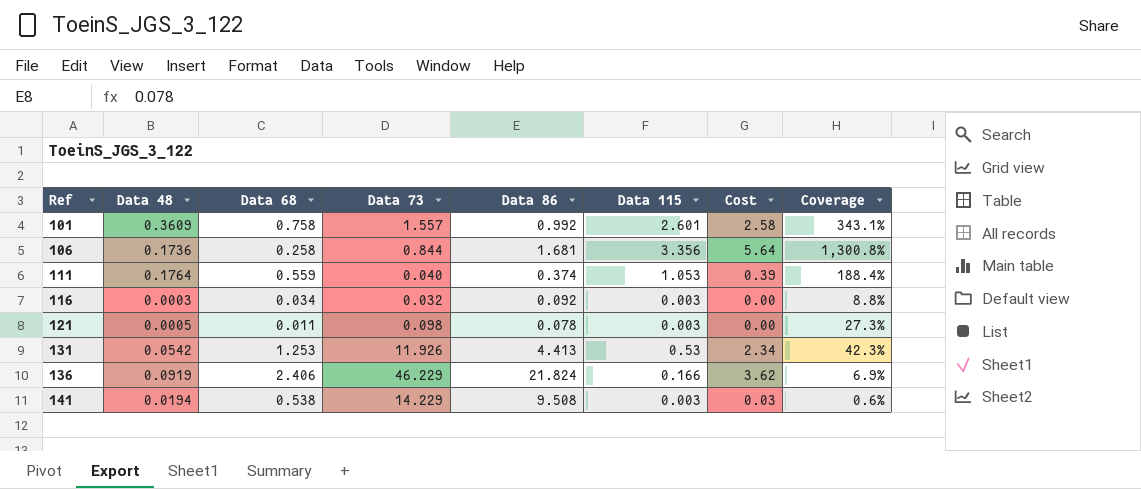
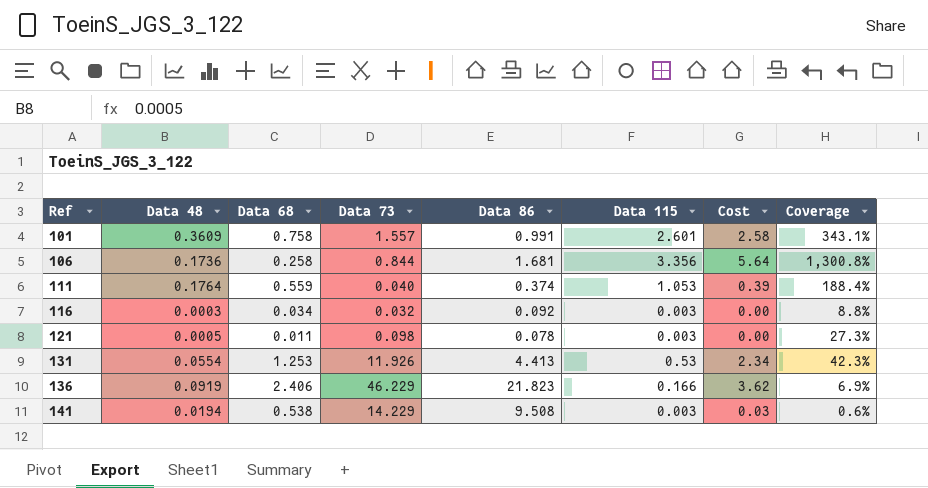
101 | Data 86: 0.992 -> 0.991
131 | Data 48: 0.0542 -> 0.0554
136 | Data 86: 21.824 -> 21.823

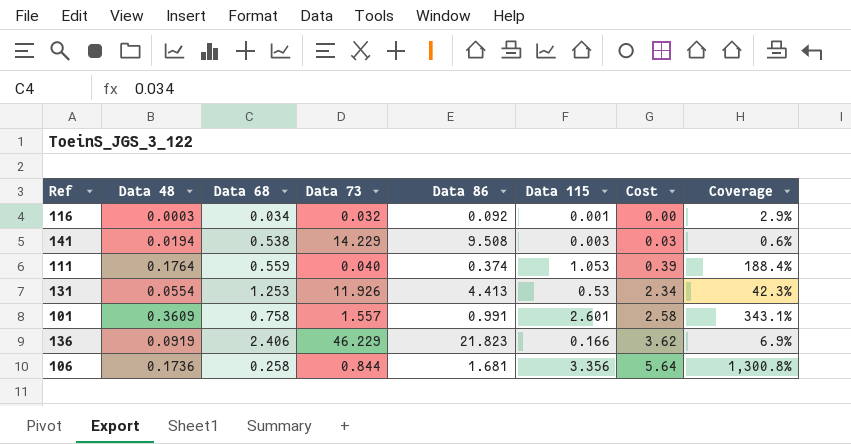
row order: Ref ascending -> Cost ascending
row 121: 0.0005 | 0.011 | 0.098 | 0.078 | 0.003 | 0.00 | 27.3% -> none
116 | Data 115: 0.003 -> 0.001
116 | Coverage: 8.8% -> 2.9%

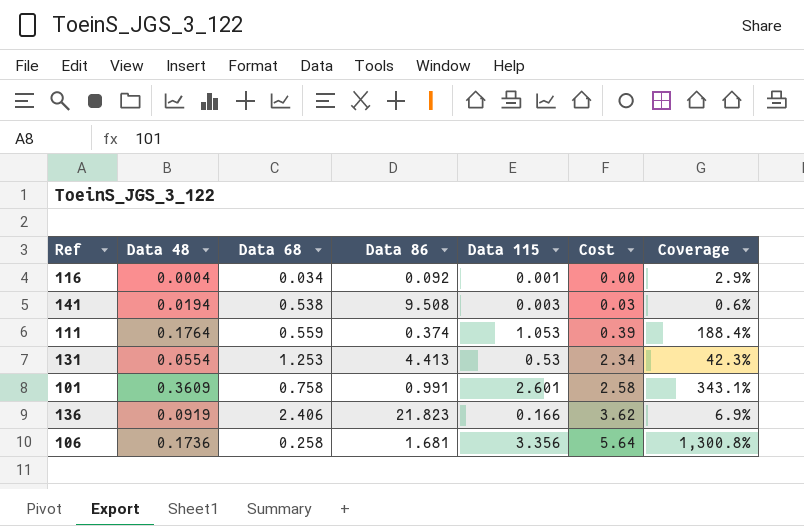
column Data 73 | position: 4 -> none
116 | Data 48: 0.0003 -> 0.0004

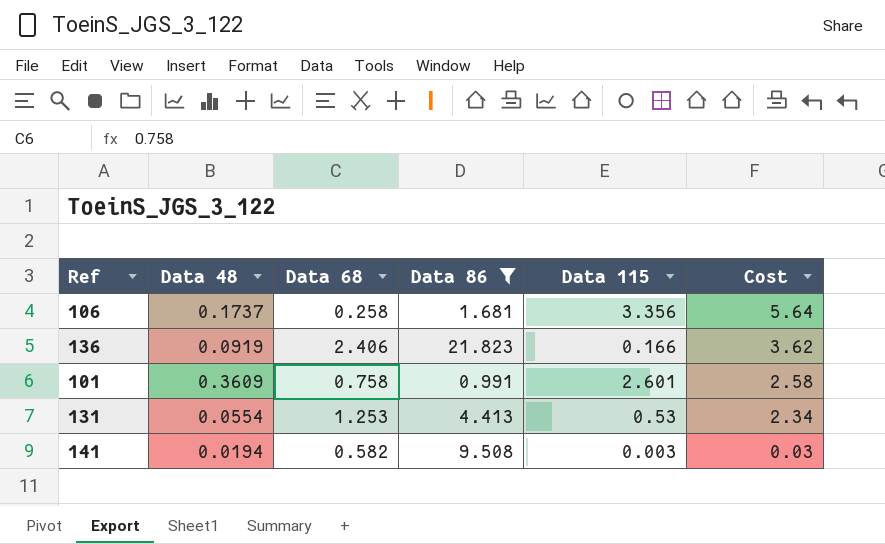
filter: none -> Data 86 >= 0.991
row order: Cost ascending -> Cost descending
column Coverage | formula: [Data 115] / [Data 68] -> none
106 | Data 48: 0.1736 -> 0.1737
141 | Data 68: 0.538 -> 0.582

